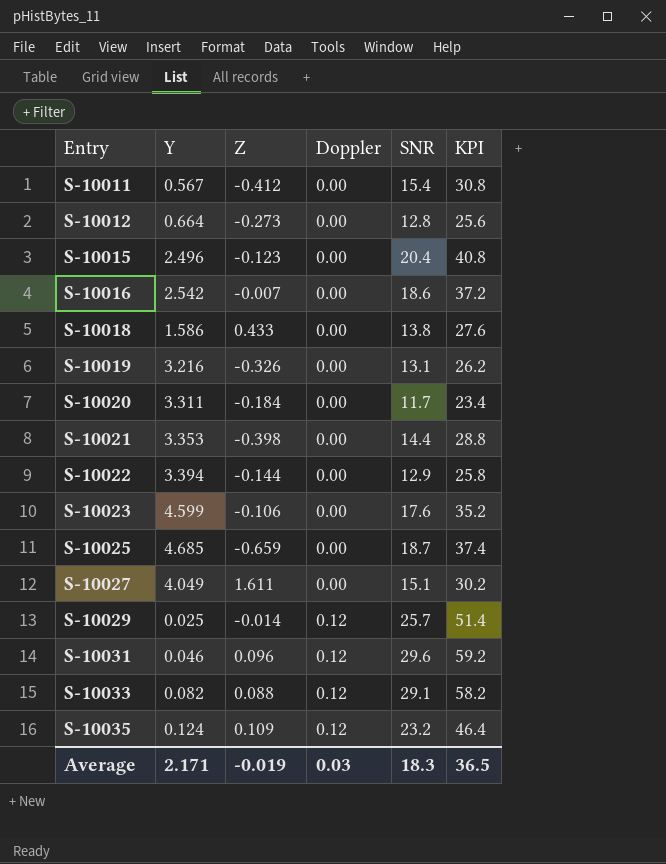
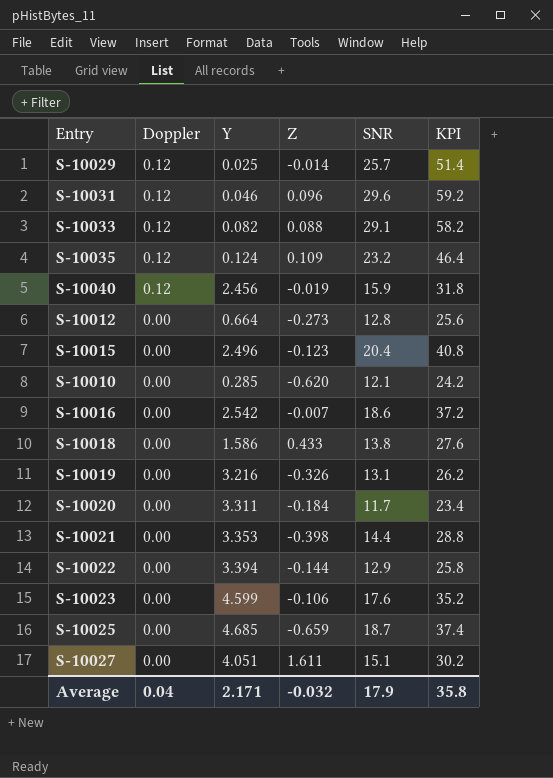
row order: Entry ascending -> Doppler descending
column Doppler | position: 4 -> 2
row S-10011: 0.567 | -0.412 | 0.00 | 15.4 | 30.8 -> none
row S-10040: none -> 0.12 | 2.456 | -0.019 | 15.9 | 31.8
row S-10010: none -> 0.00 | 0.285 | -0.620 | 12.1 | 24.2
S-10027 | Y: 4.049 -> 4.051
Average | Doppler: 0.03 -> 0.04
Average | Z: -0.019 -> -0.032
Average | SNR: 18.3 -> 17.9
Average | KPI: 36.5 -> 35.8

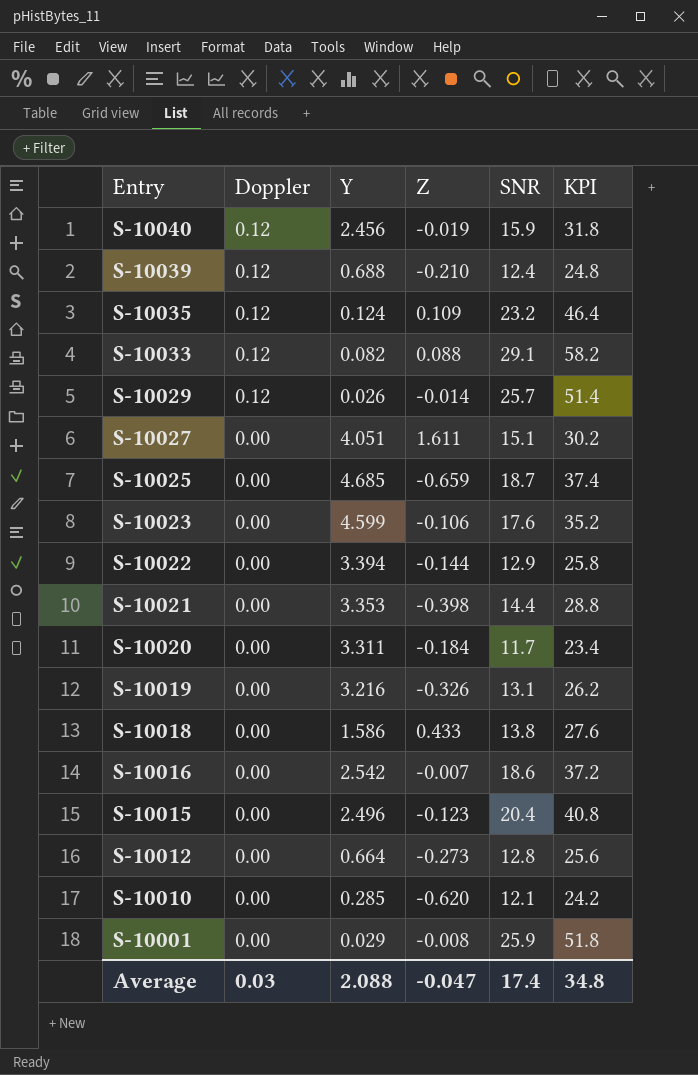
row order: Doppler descending -> Entry descending
row S-10031: 0.12 | 0.046 | 0.096 | 29.6 | 59.2 -> none
row S-10039: none -> 0.12 | 0.688 | -0.210 | 12.4 | 24.8
S-10029 | Y: 0.025 -> 0.026
row S-10001: none -> 0.00 | 0.029 | -0.008 | 25.9 | 51.8
Average | Doppler: 0.04 -> 0.03
Average | Y: 2.171 -> 2.088
Average | Z: -0.032 -> -0.047
Average | SNR: 17.9 -> 17.4
Average | KPI: 35.8 -> 34.8

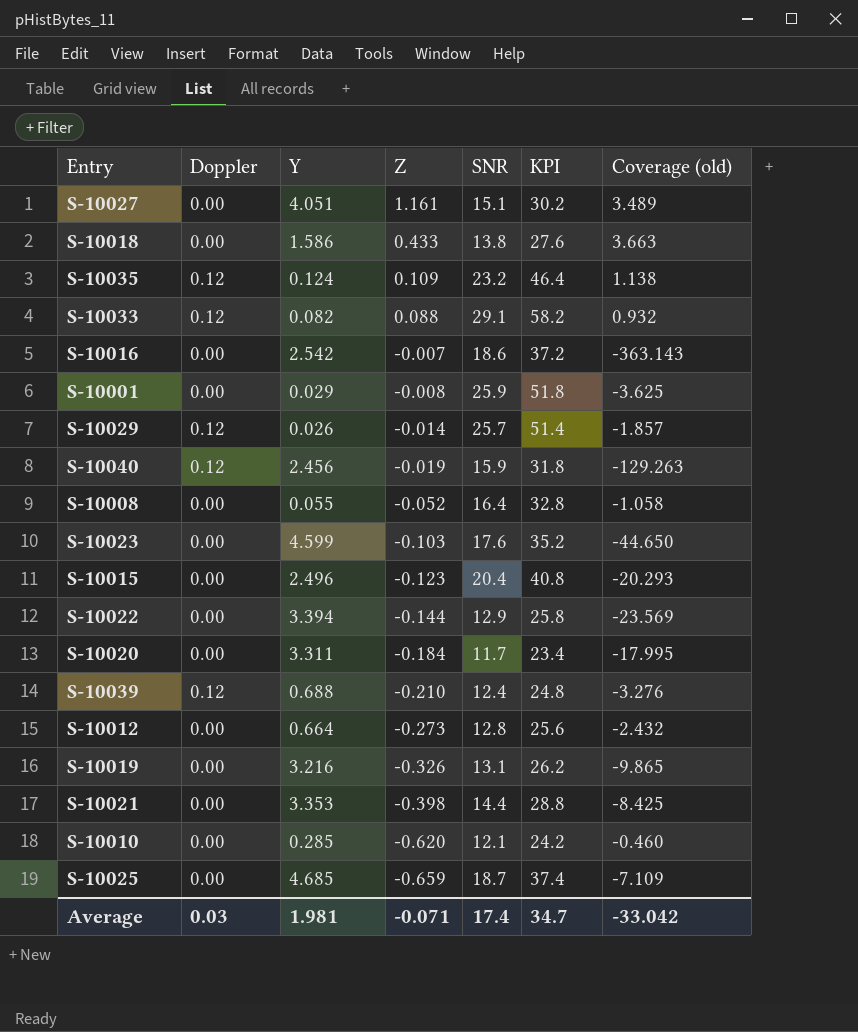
row order: Entry descending -> Z descending
column Coverage (old) | formula: none -> [Y] / [Z]
S-10027 | Z: 1.611 -> 1.161
row S-10008: none -> 0.00 | 0.055 | -0.052 | 16.4 | 32.8 | -1.058
S-10023 | Z: -0.106 -> -0.103
Average | Y: 2.088 -> 1.981
Average | Z: -0.047 -> -0.071
Average | KPI: 34.8 -> 34.7

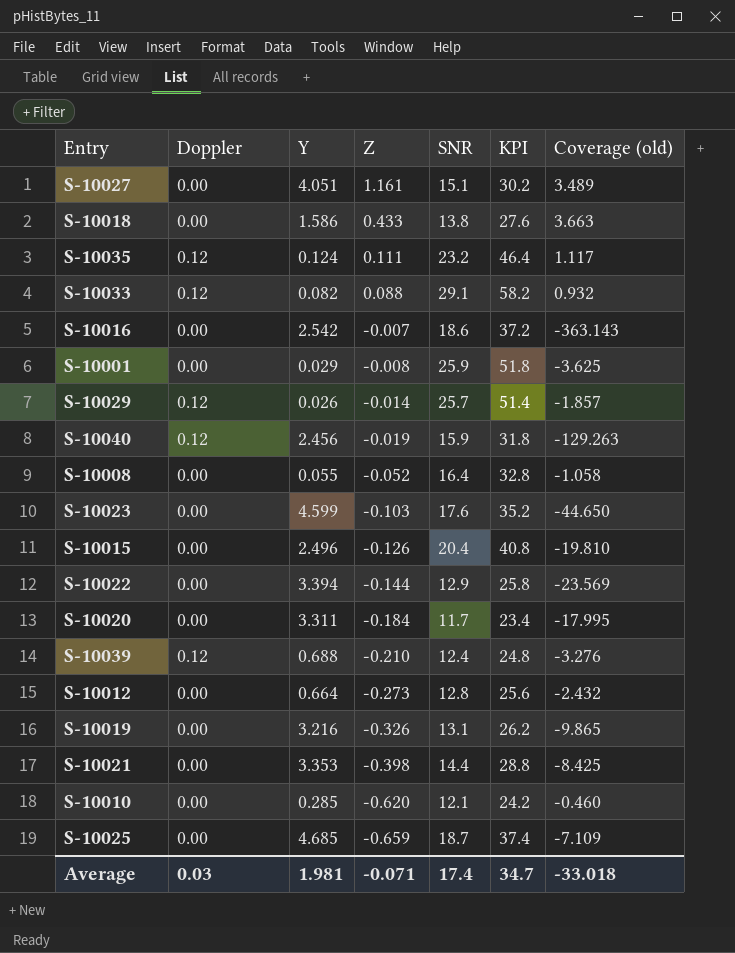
S-10035 | Z: 0.109 -> 0.111
S-10035 | Coverage (old): 1.138 -> 1.117
S-10015 | Z: -0.123 -> -0.126
S-10015 | Coverage (old): -20.293 -> -19.810
Average | Coverage (old): -33.042 -> -33.018

